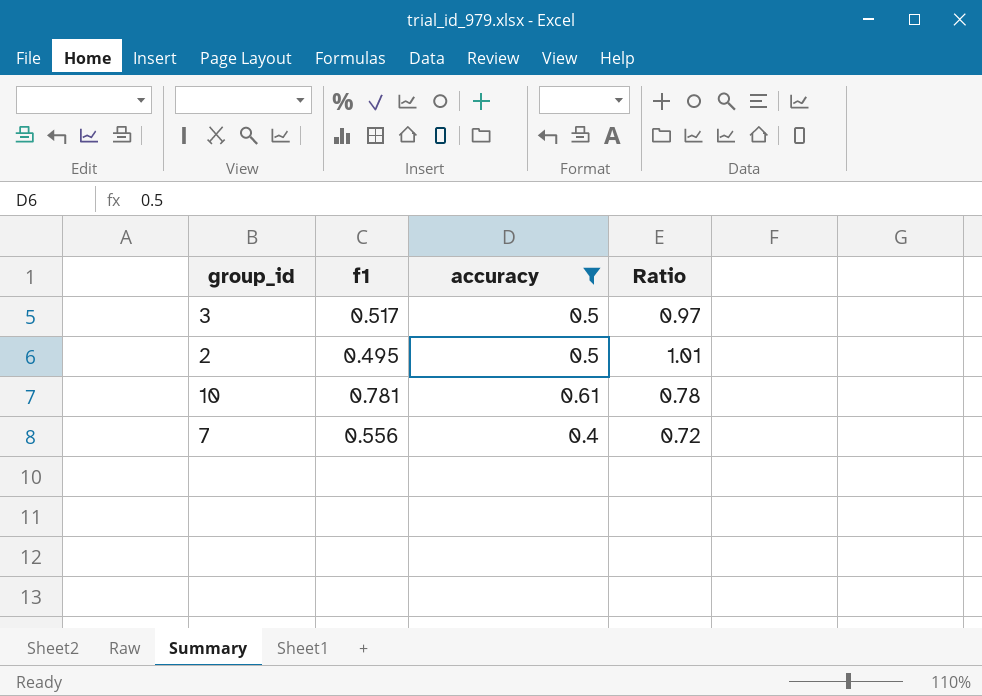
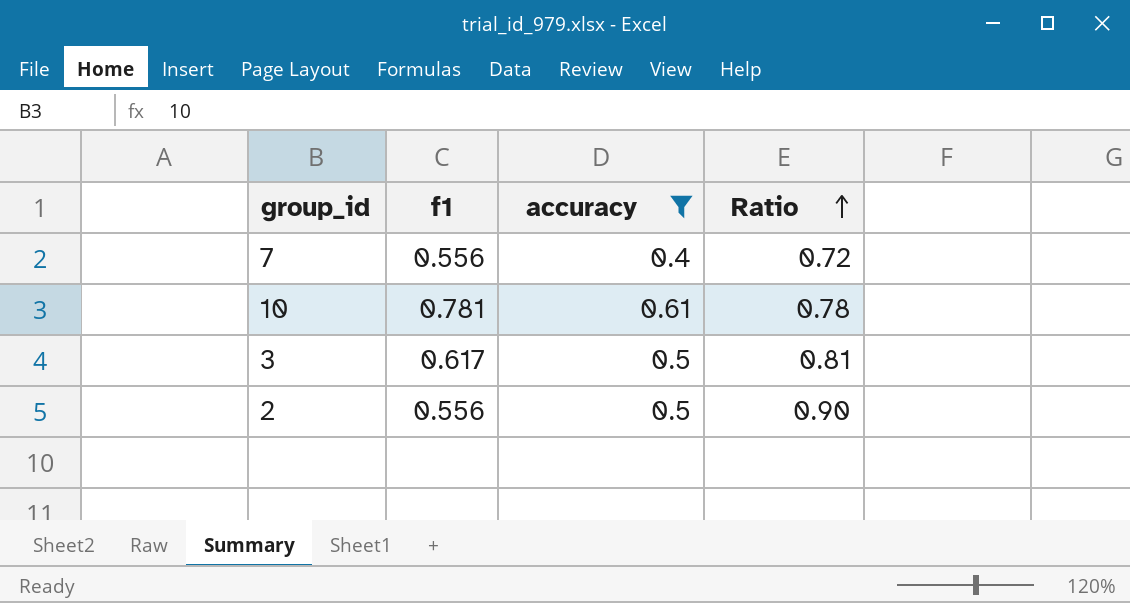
row order: none -> Ratio ascending
3 | f1: 0.517 -> 0.617
3 | Ratio: 0.97 -> 0.81
2 | f1: 0.495 -> 0.556
2 | Ratio: 1.01 -> 0.90

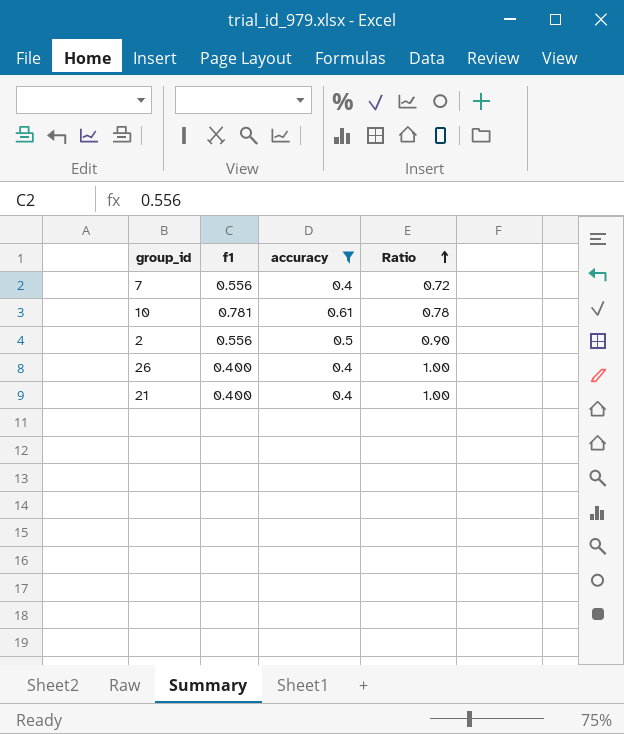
row 3: 0.617 | 0.5 | 0.81 -> none
row 26: none -> 0.400 | 0.4 | 1.00
row 21: none -> 0.400 | 0.4 | 1.00

